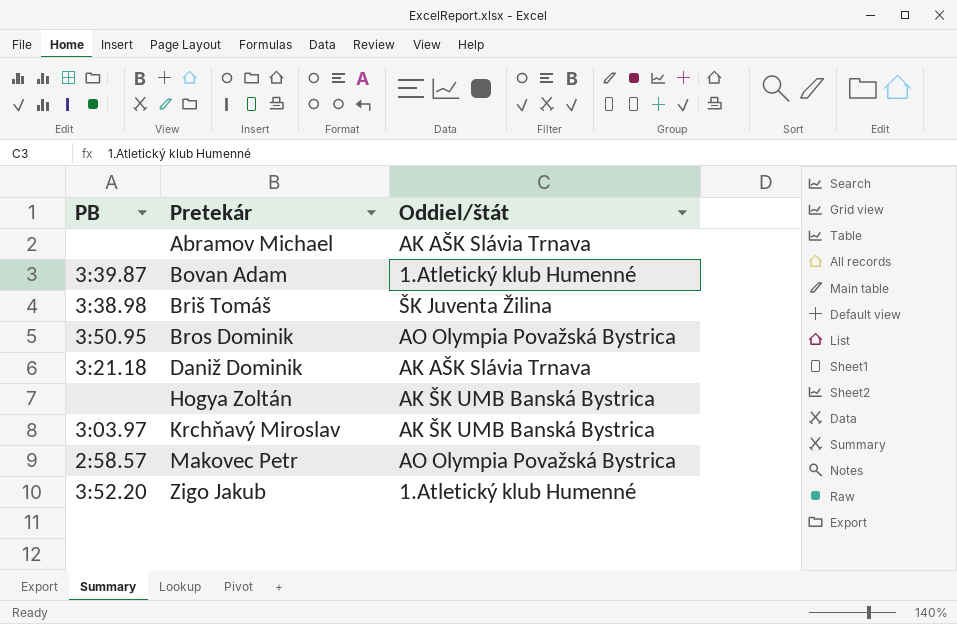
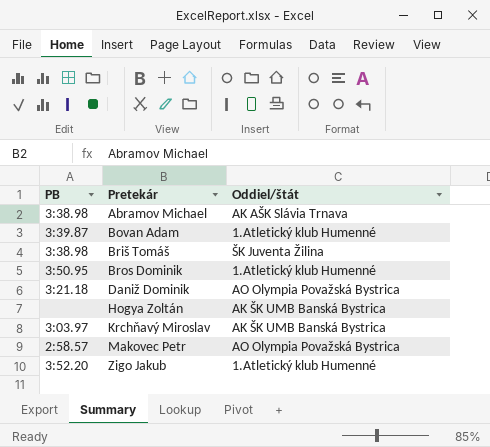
Abramov Michael | PB: none -> 3:38.98
Bros Dominik | Oddiel/štát: AO Olympia Považská Bystrica -> 1.Atletický klub Humenné
Daniž Dominik | Oddiel/štát: AK AŠK Slávia Trnava -> AO Olympia Považská Bystrica

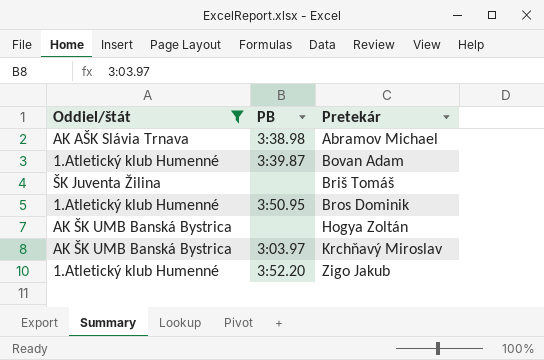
filter: none -> Oddiel/štát != AO Olympia Považská Bystrica
column Oddiel/štát | position: 3 -> 1
Briš Tomáš | PB: 3:38.98 -> none

